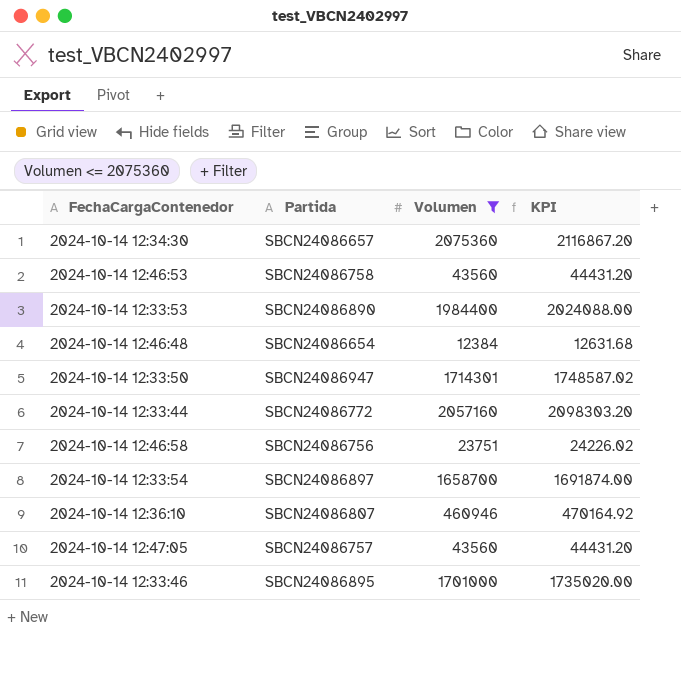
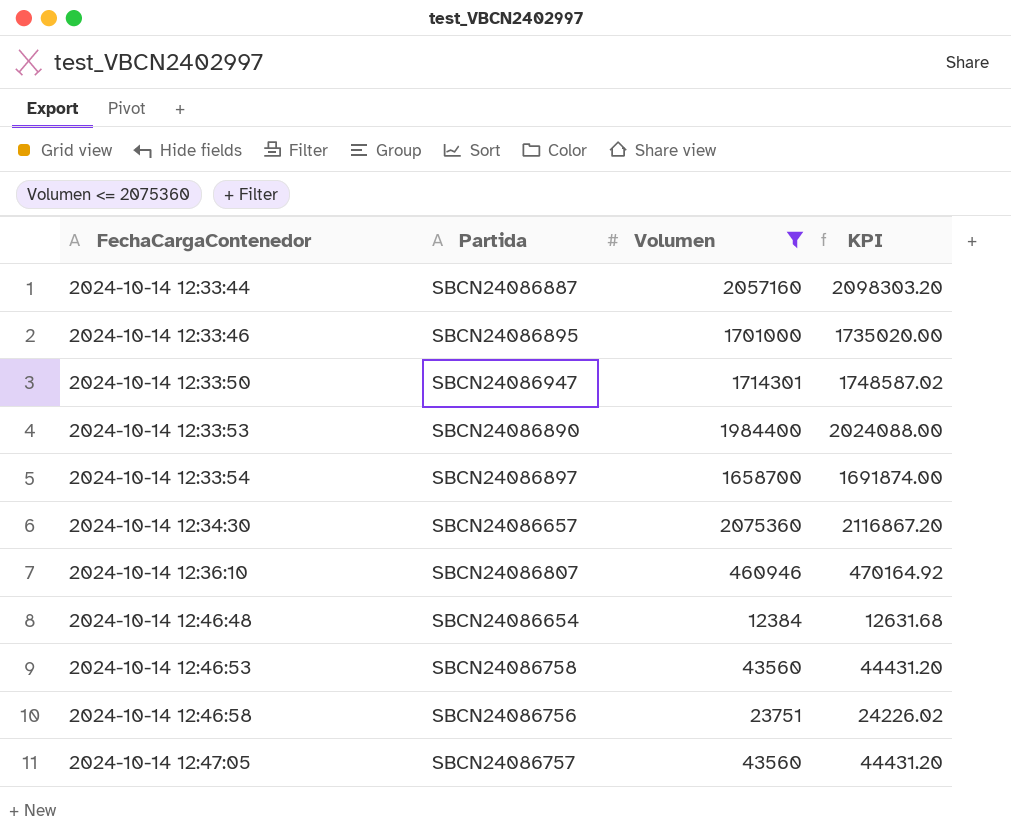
row order: none -> FechaCargaContenedor ascending
2024-10-14 12:33:44 | Partida: SBCN24086772 -> SBCN24086887

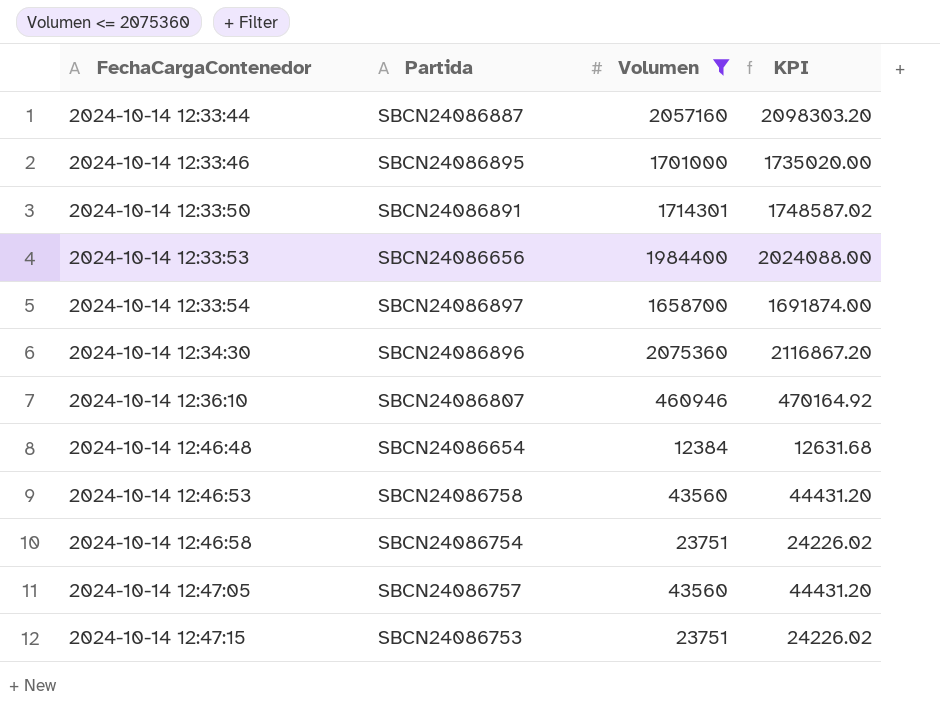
2024-10-14 12:33:50 | Partida: SBCN24086947 -> SBCN24086891
2024-10-14 12:33:53 | Partida: SBCN24086890 -> SBCN24086656
2024-10-14 12:34:30 | Partida: SBCN24086657 -> SBCN24086896
2024-10-14 12:46:58 | Partida: SBCN24086756 -> SBCN24086754
row 2024-10-14 12:47:15: none -> SBCN24086753 | 23751 | 24226.02

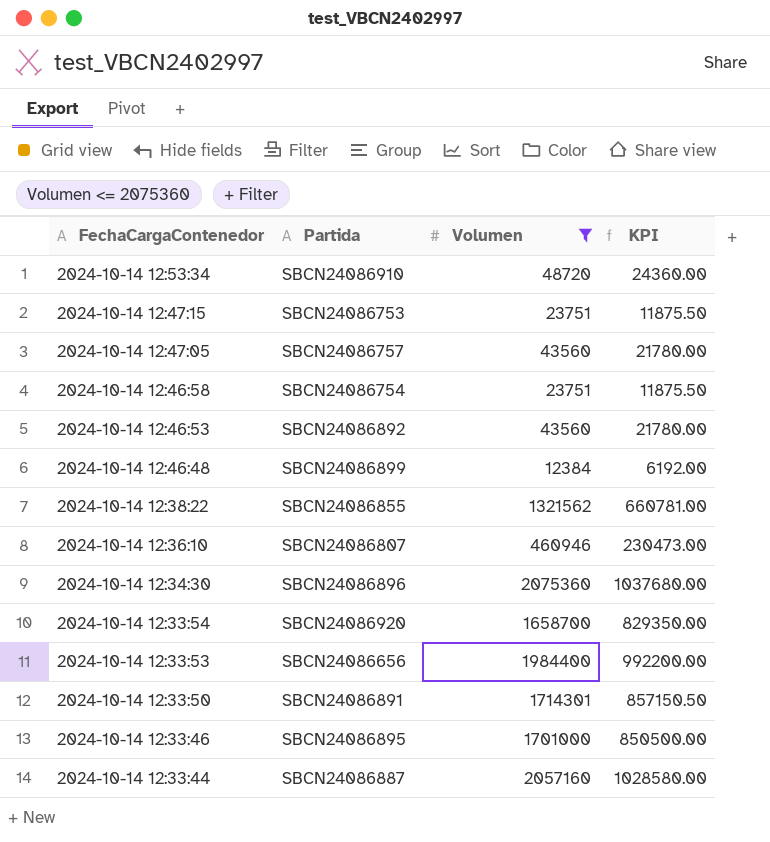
row order: FechaCargaContenedor ascending -> FechaCargaContenedor descending
column KPI | formula: [Volumen] * 1.02 -> [Volumen] * 0.5
row 2024-10-14 12:53:34: none -> SBCN24086910 | 48720 | 24360.00
2024-10-14 12:46:53 | Partida: SBCN24086758 -> SBCN24086892
2024-10-14 12:46:48 | Partida: SBCN24086654 -> SBCN24086899
row 2024-10-14 12:38:22: none -> SBCN24086855 | 1321562 | 660781.00
2024-10-14 12:33:54 | Partida: SBCN24086897 -> SBCN24086920

